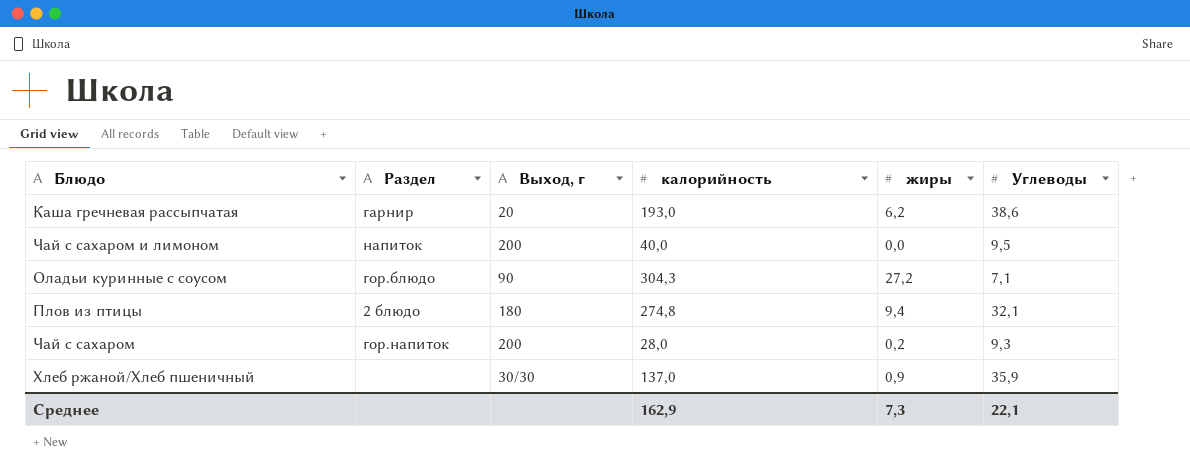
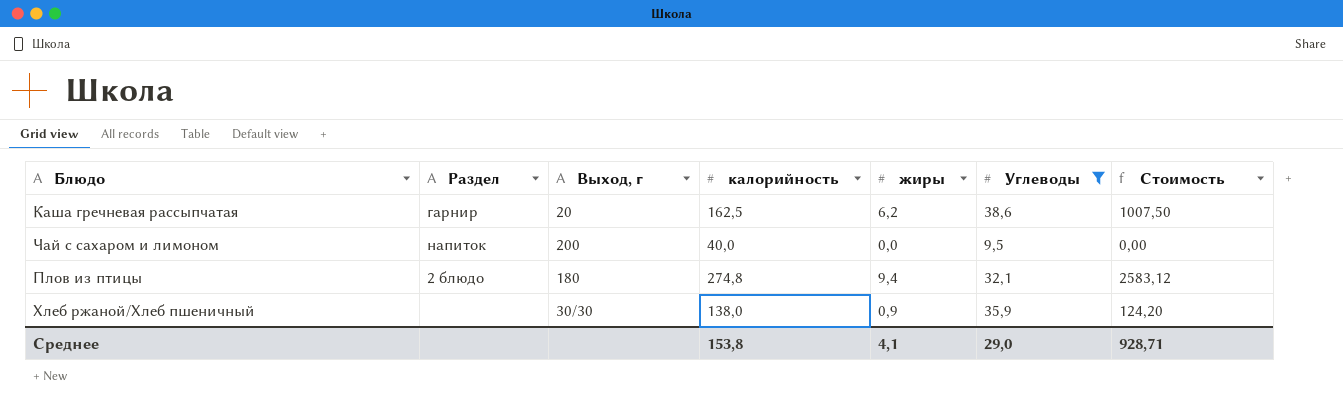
filter: none -> Углеводы >= 9,5
column Стоимость | formula: none -> [калорийность] * [жиры]
Каша гречневая рассыпчатая | калорийность: 193,0 -> 162,5
Хлеб ржаной/Хлеб пшеничный | калорийность: 137,0 -> 138,0
Среднее | калорийность: 162,9 -> 153,8
Среднее | жиры: 7,3 -> 4,1
Среднее | Углеводы: 22,1 -> 29,0

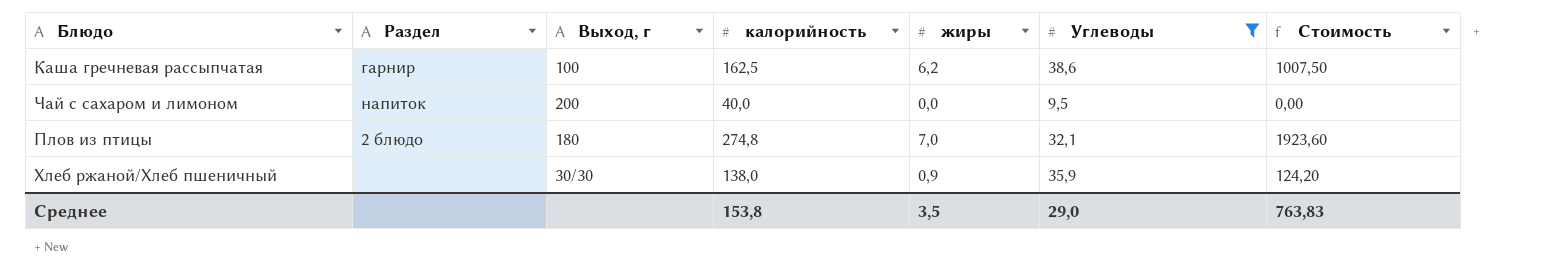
Каша гречневая рассыпчатая | Выход, г: 20 -> 100
Плов из птицы | жиры: 9,4 -> 7,0
Плов из птицы | Стоимость: 2583,12 -> 1923,60
Среднее | жиры: 4,1 -> 3,5
Среднее | Стоимость: 928,71 -> 763,83

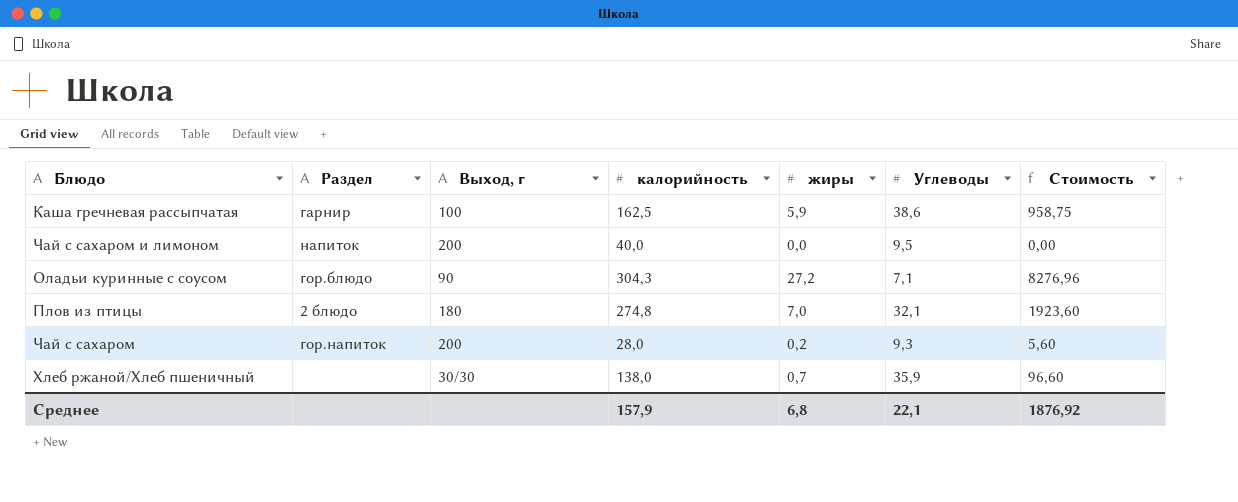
filter: Углеводы >= 9,5 -> none
Каша гречневая рассыпчатая | жиры: 6,2 -> 5,9
Каша гречневая рассыпчатая | Стоимость: 1007,50 -> 958,75
Хлеб ржаной/Хлеб пшеничный | жиры: 0,9 -> 0,7
Хлеб ржаной/Хлеб пшеничный | Стоимость: 124,20 -> 96,60
Среднее | калорийность: 153,8 -> 157,9
Среднее | жиры: 3,5 -> 6,8
Среднее | Углеводы: 29,0 -> 22,1
Среднее | Стоимость: 763,83 -> 1876,92

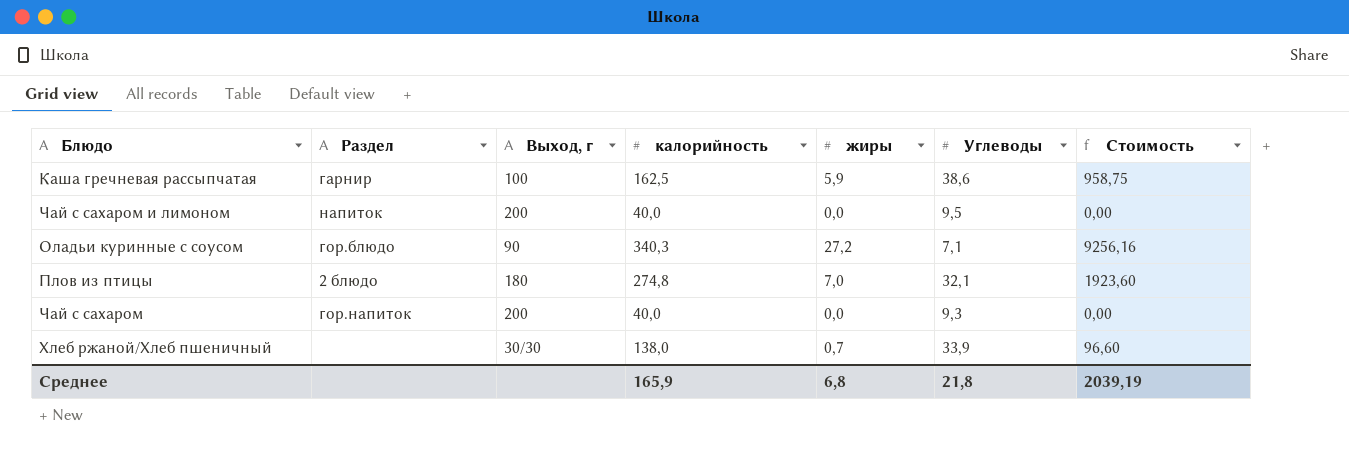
Оладьи куринные с соусом | калорийность: 304,3 -> 340,3
Оладьи куринные с соусом | Стоимость: 8276,96 -> 9256,16
Чай с сахаром | калорийность: 28,0 -> 40,0
Чай с сахаром | жиры: 0,2 -> 0,0
Чай с сахаром | Стоимость: 5,60 -> 0,00
Хлеб ржаной/Хлеб пшеничный | Углеводы: 35,9 -> 33,9
Среднее | калорийность: 157,9 -> 165,9
Среднее | Углеводы: 22,1 -> 21,8
Среднее | Стоимость: 1876,92 -> 2039,19

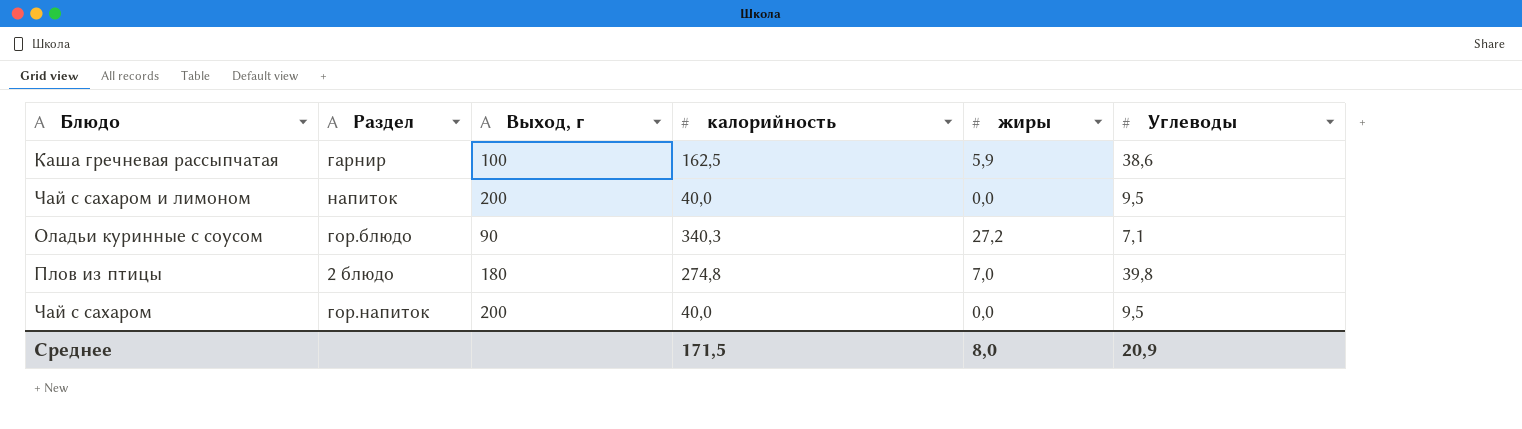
column Стоимость | formula: [калорийность] * [жиры] -> none
row Хлеб ржаной/Хлеб пшеничный: none | 30/30 | 138,0 | 0,7 | 33,9 | 96,60 -> none
Плов из птицы | Углеводы: 32,1 -> 39,8
Чай с сахаром | Углеводы: 9,3 -> 9,5
Среднее | калорийность: 165,9 -> 171,5
Среднее | жиры: 6,8 -> 8,0
Среднее | Углеводы: 21,8 -> 20,9

